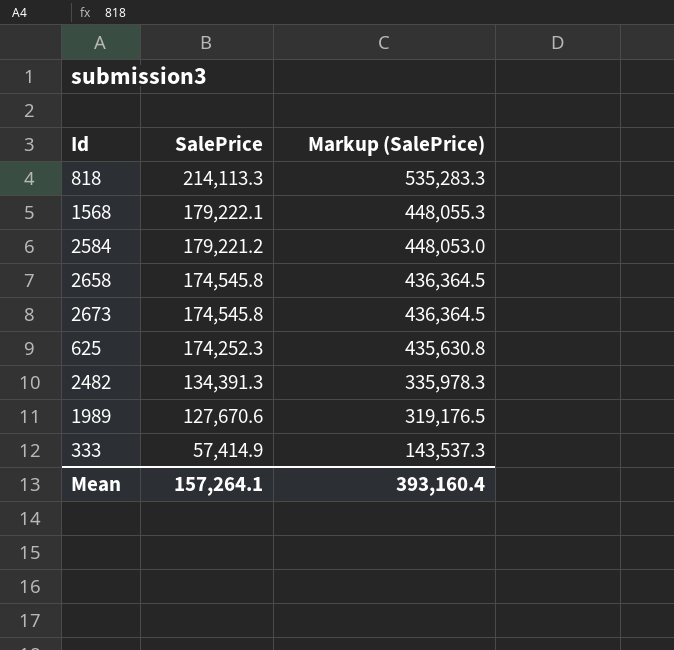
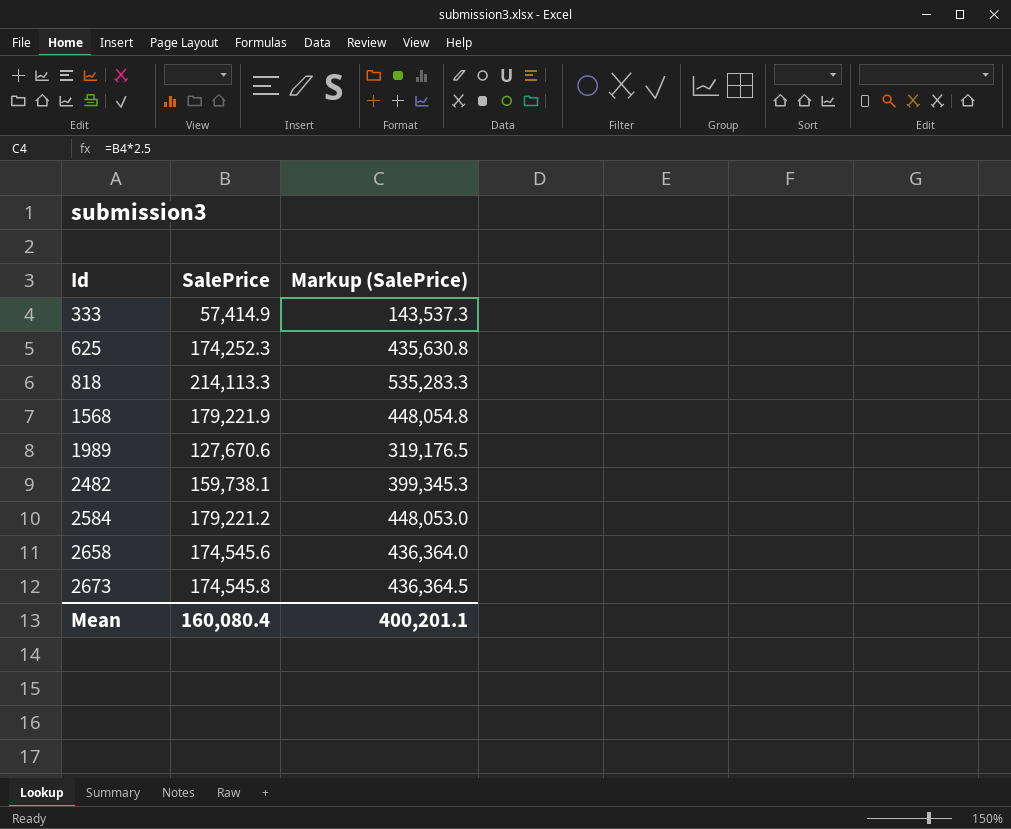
row order: SalePrice descending -> Id ascending
1568 | SalePrice: 179,222.1 -> 179,221.9
1568 | Markup (SalePrice): 448,055.3 -> 448,054.8
2482 | SalePrice: 134,391.3 -> 159,738.1
2482 | Markup (SalePrice): 335,978.3 -> 399,345.3
2658 | SalePrice: 174,545.8 -> 174,545.6
2658 | Markup (SalePrice): 436,364.5 -> 436,364.0
Mean | SalePrice: 157,264.1 -> 160,080.4
Mean | Markup (SalePrice): 393,160.4 -> 400,201.1

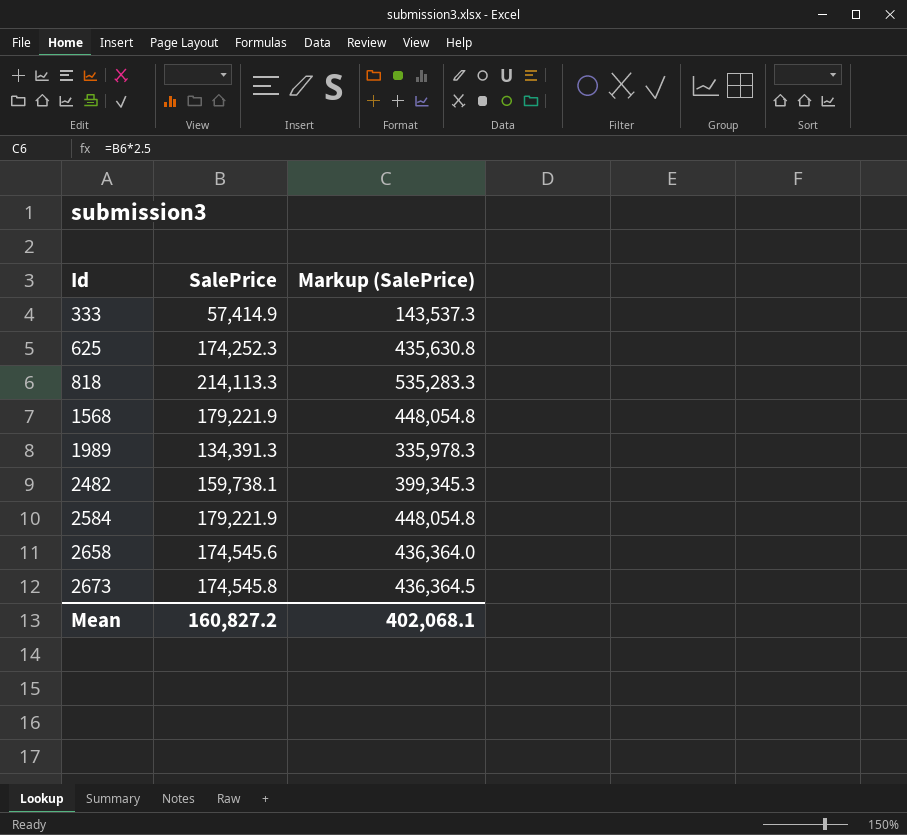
1989 | SalePrice: 127,670.6 -> 134,391.3
1989 | Markup (SalePrice): 319,176.5 -> 335,978.3
2584 | SalePrice: 179,221.2 -> 179,221.9
2584 | Markup (SalePrice): 448,053.0 -> 448,054.8
Mean | SalePrice: 160,080.4 -> 160,827.2
Mean | Markup (SalePrice): 400,201.1 -> 402,068.1

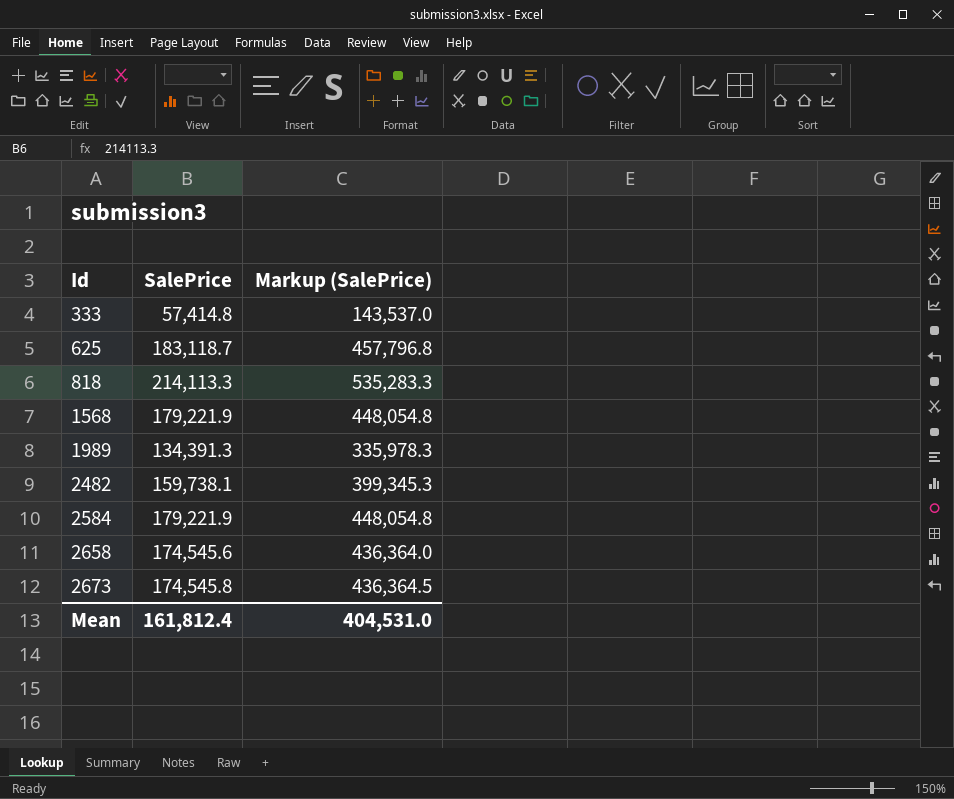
333 | SalePrice: 57,414.9 -> 57,414.8
333 | Markup (SalePrice): 143,537.3 -> 143,537.0
625 | SalePrice: 174,252.3 -> 183,118.7
625 | Markup (SalePrice): 435,630.8 -> 457,796.8
Mean | SalePrice: 160,827.2 -> 161,812.4
Mean | Markup (SalePrice): 402,068.1 -> 404,531.0

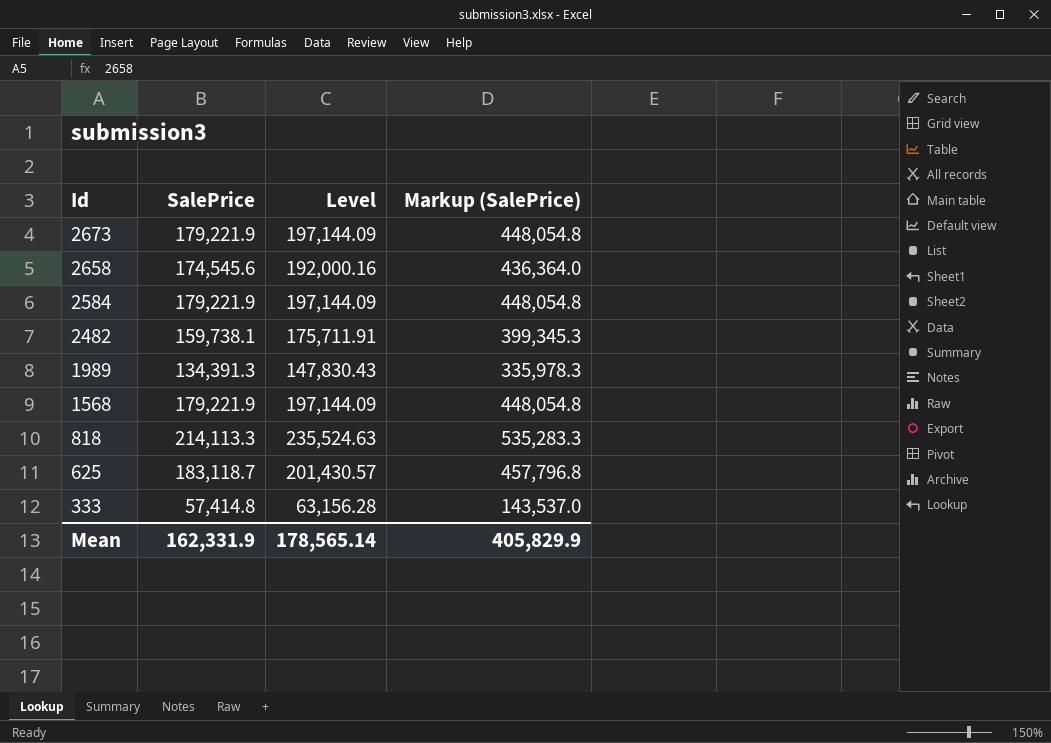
row order: Id ascending -> Id descending
column Level | formula: none -> [SalePrice] * 1.1
2673 | SalePrice: 174,545.8 -> 179,221.9
2673 | Markup (SalePrice): 436,364.5 -> 448,054.8
Mean | SalePrice: 161,812.4 -> 162,331.9
Mean | Markup (SalePrice): 404,531.0 -> 405,829.9

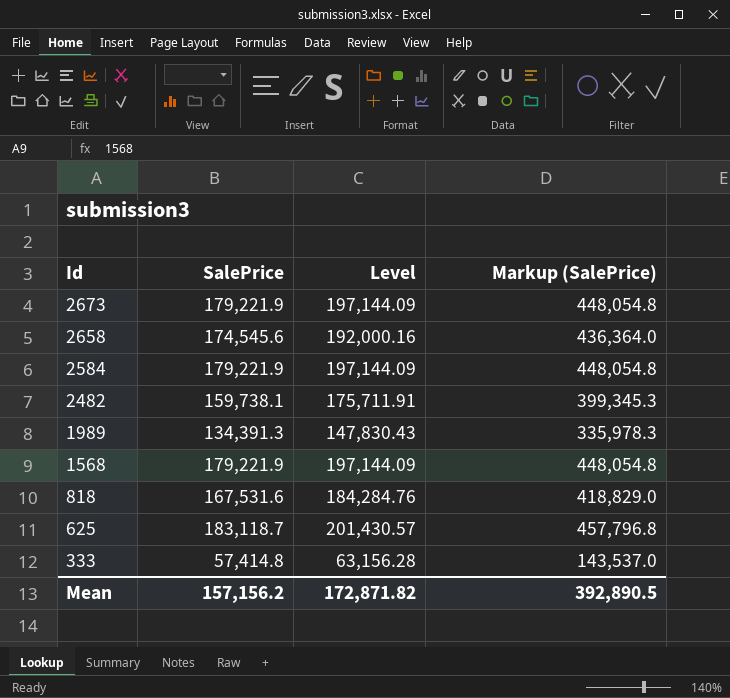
818 | SalePrice: 214,113.3 -> 167,531.6
818 | Level: 235,524.63 -> 184,284.76
818 | Markup (SalePrice): 535,283.3 -> 418,829.0
Mean | SalePrice: 162,331.9 -> 157,156.2
Mean | Level: 178,565.14 -> 172,871.82
Mean | Markup (SalePrice): 405,829.9 -> 392,890.5

